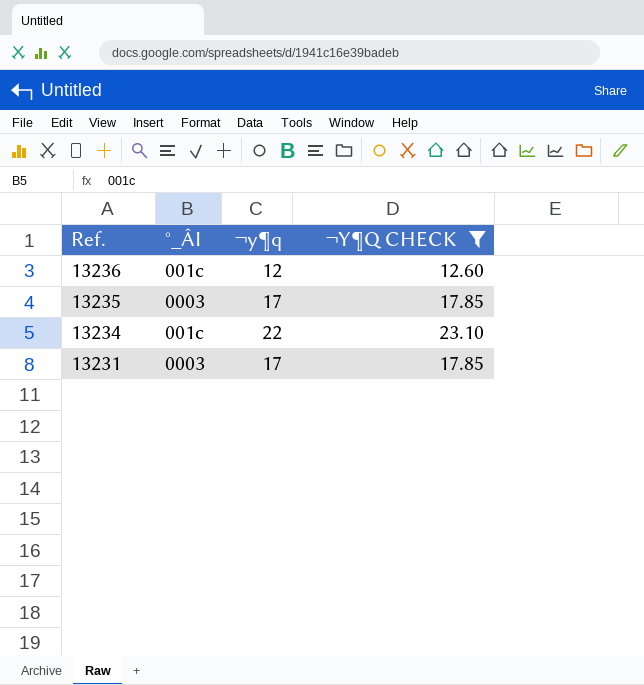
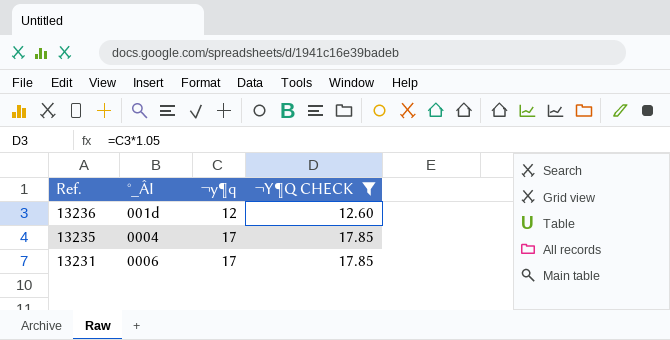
row 13234: 001c | 22 | 23.10 -> none
13236 | °_ÂI: 001c -> 001d
13235 | °_ÂI: 0003 -> 0004
13231 | °_ÂI: 0003 -> 0006

